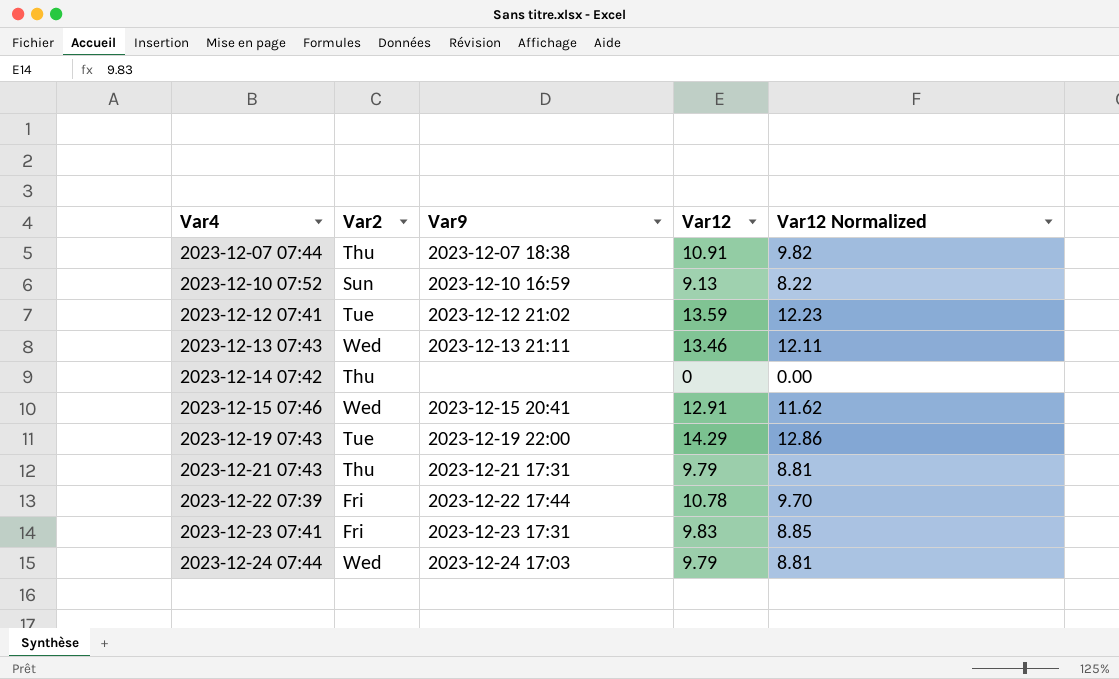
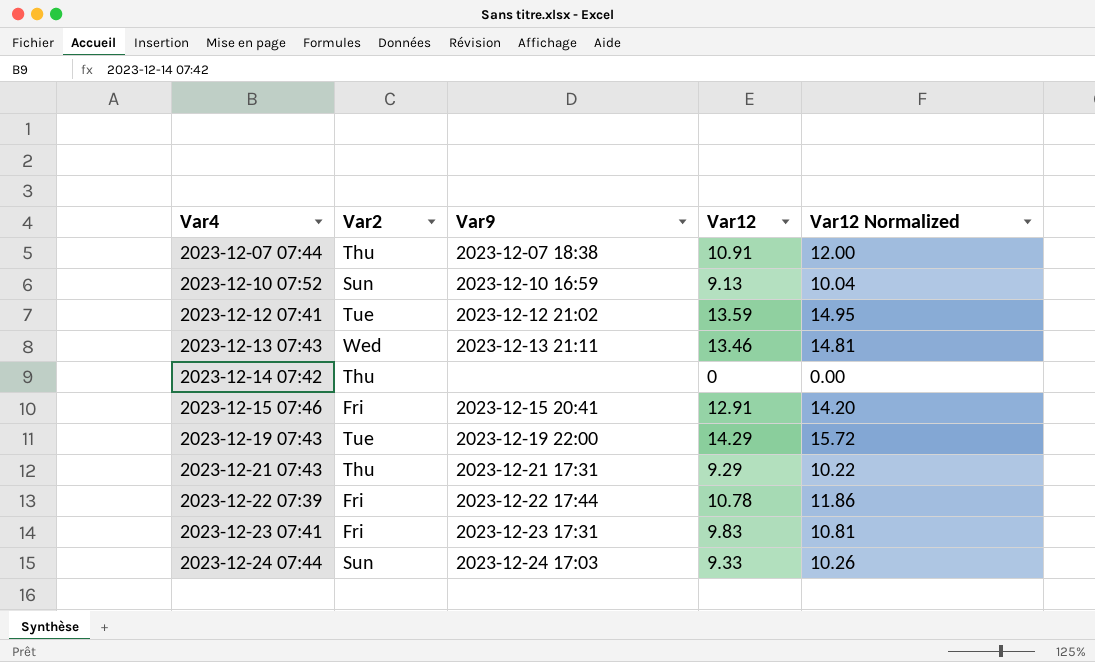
column Var12 Normalized | formula: [Var12] * 0.9 -> [Var12] * 1.1
2023-12-15 07:46 | Var2: Wed -> Fri
2023-12-21 07:43 | Var12: 9.79 -> 9.29
2023-12-24 07:44 | Var2: Wed -> Sun
2023-12-24 07:44 | Var12: 9.79 -> 9.33

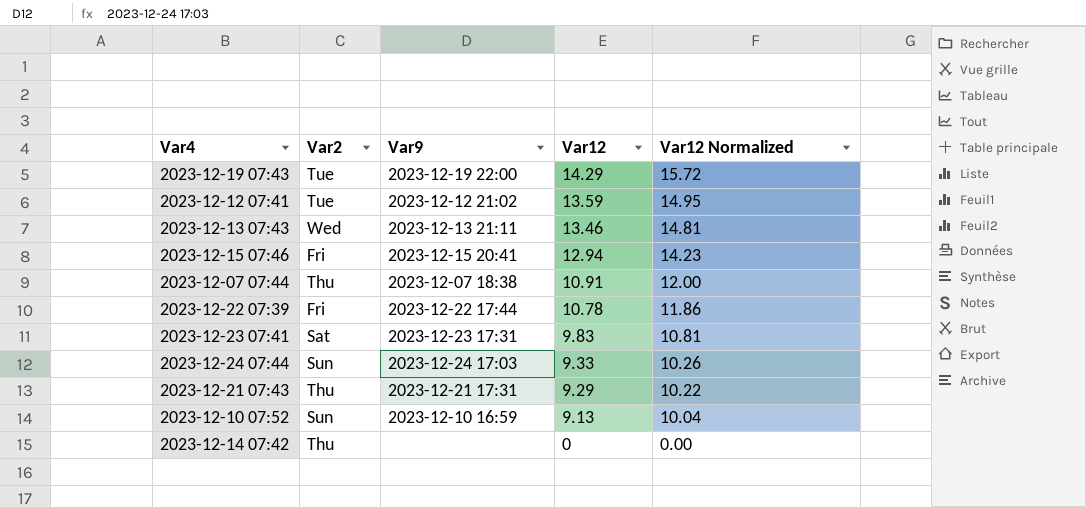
row order: Var4 ascending -> Var12 descending
2023-12-15 07:46 | Var12: 12.91 -> 12.94
2023-12-15 07:46 | Var12 Normalized: 14.20 -> 14.23
2023-12-23 07:41 | Var2: Fri -> Sat

